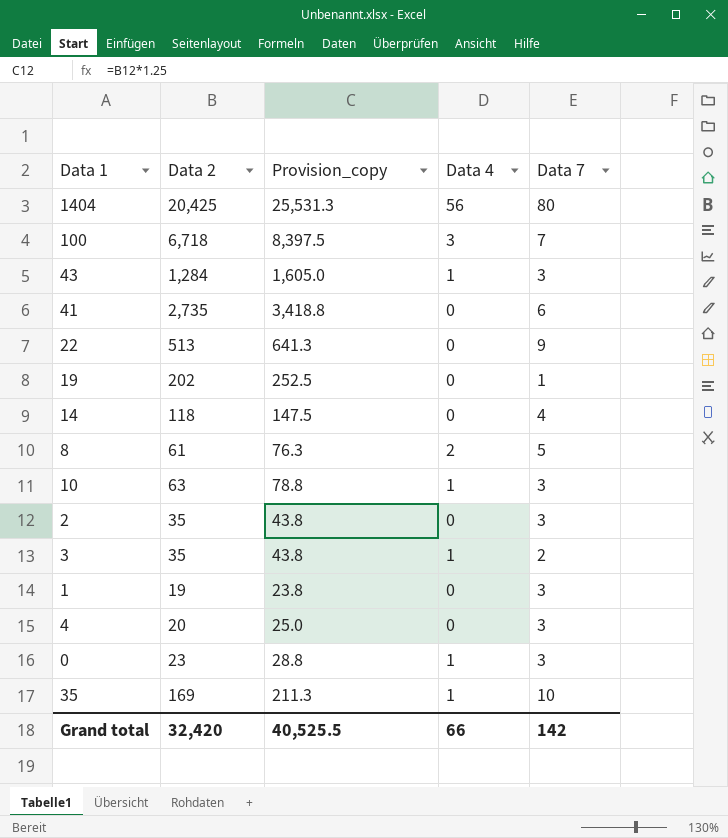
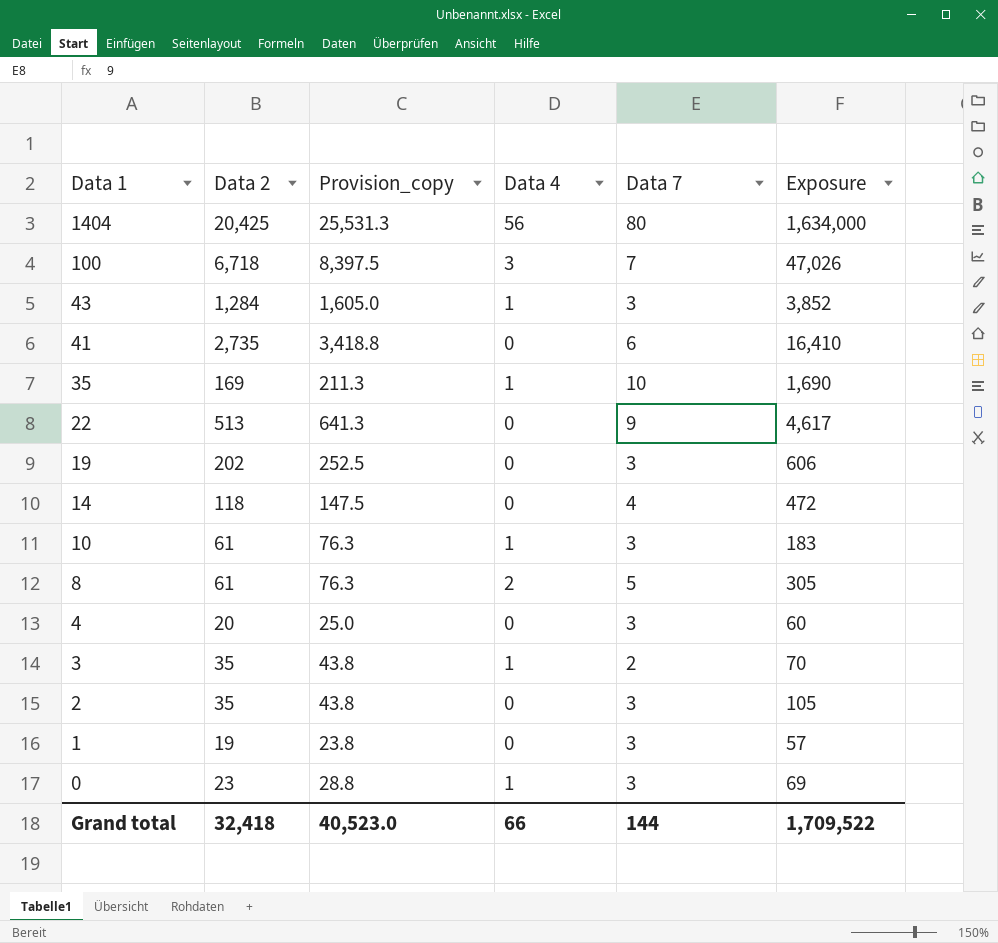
row order: none -> Data 1 descending
column Exposure | formula: none -> [Data 2] * [Data 7]
19 | Data 7: 1 -> 3
10 | Data 2: 63 -> 61
10 | Provision_copy: 78.8 -> 76.3
Grand total | Data 2: 32,420 -> 32,418
Grand total | Provision_copy: 40,525.5 -> 40,523.0
Grand total | Data 7: 142 -> 144

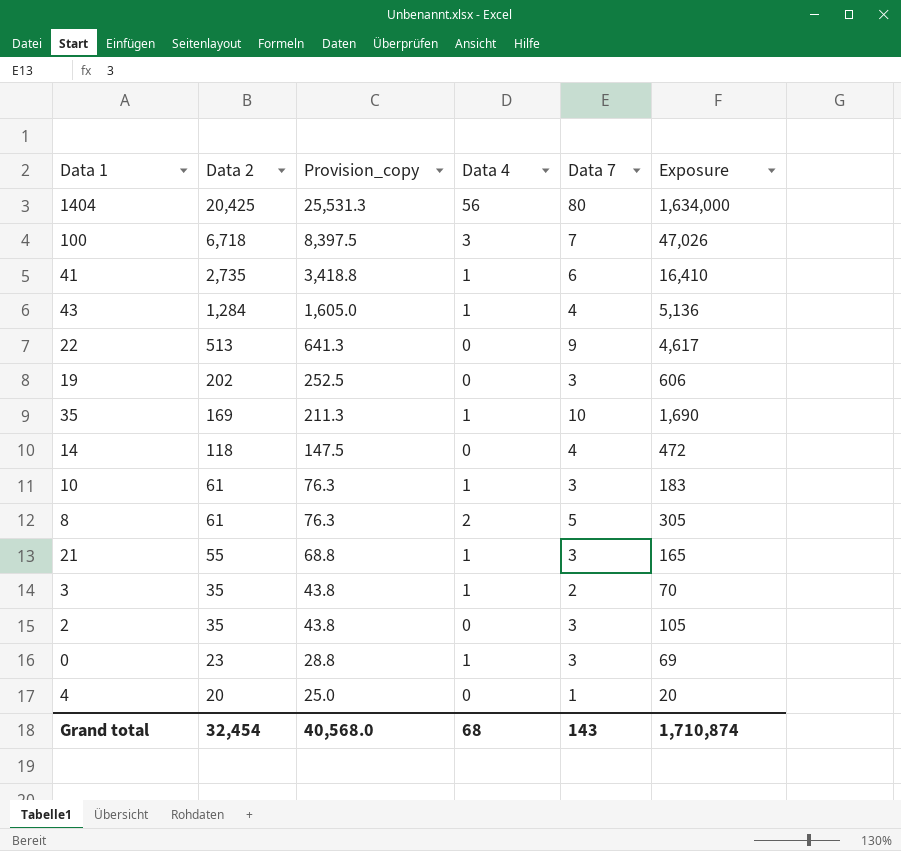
row order: Data 1 descending -> Data 2 descending
row 1: 19 | 23.8 | 0 | 3 | 57 -> none
41 | Data 4: 0 -> 1
43 | Data 7: 3 -> 4
43 | Exposure: 3,852 -> 5,136
row 21: none -> 55 | 68.8 | 1 | 3 | 165
4 | Data 7: 3 -> 1
4 | Exposure: 60 -> 20
Grand total | Data 2: 32,418 -> 32,454
Grand total | Provision_copy: 40,523.0 -> 40,568.0
Grand total | Data 4: 66 -> 68
Grand total | Data 7: 144 -> 143
Grand total | Exposure: 1,709,522 -> 1,710,874

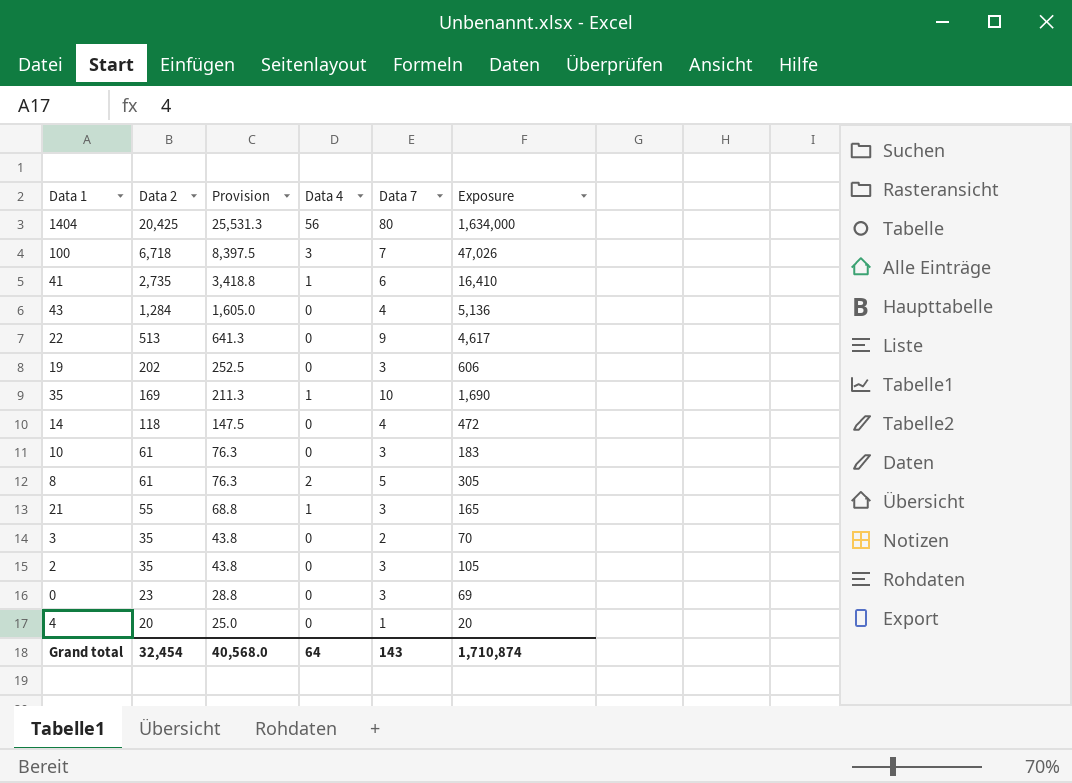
column name: Provision_copy -> Provision
43 | Data 4: 1 -> 0
10 | Data 4: 1 -> 0
3 | Data 4: 1 -> 0
0 | Data 4: 1 -> 0
Grand total | Data 4: 68 -> 64

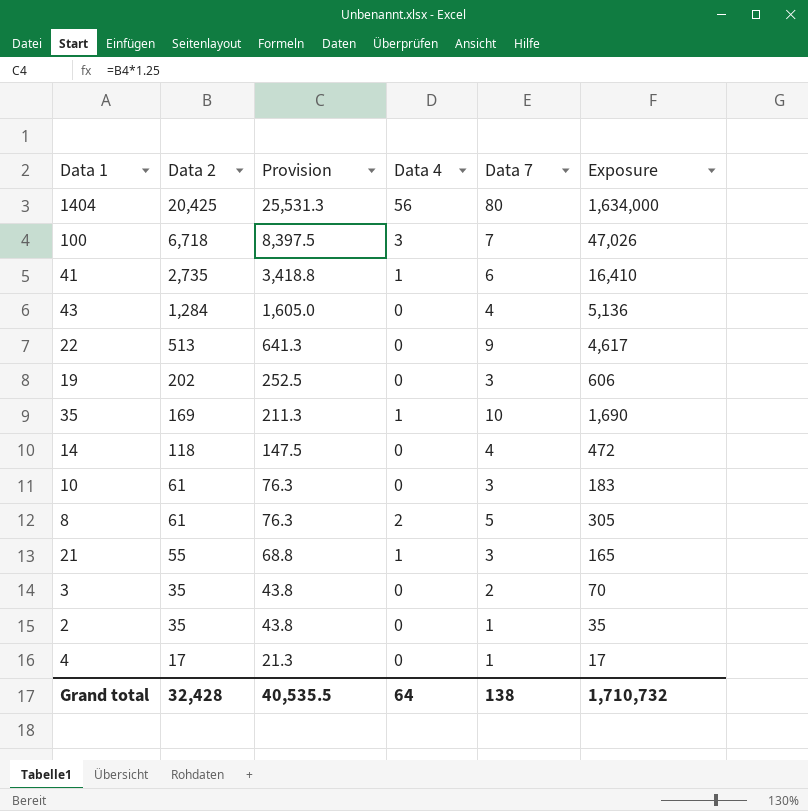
row 0: 23 | 28.8 | 0 | 3 | 69 -> none
2 | Data 7: 3 -> 1
2 | Exposure: 105 -> 35
4 | Data 2: 20 -> 17
4 | Provision: 25.0 -> 21.3
4 | Exposure: 20 -> 17
Grand total | Data 2: 32,454 -> 32,428
Grand total | Provision: 40,568.0 -> 40,535.5
Grand total | Data 7: 143 -> 138
Grand total | Exposure: 1,710,874 -> 1,710,732

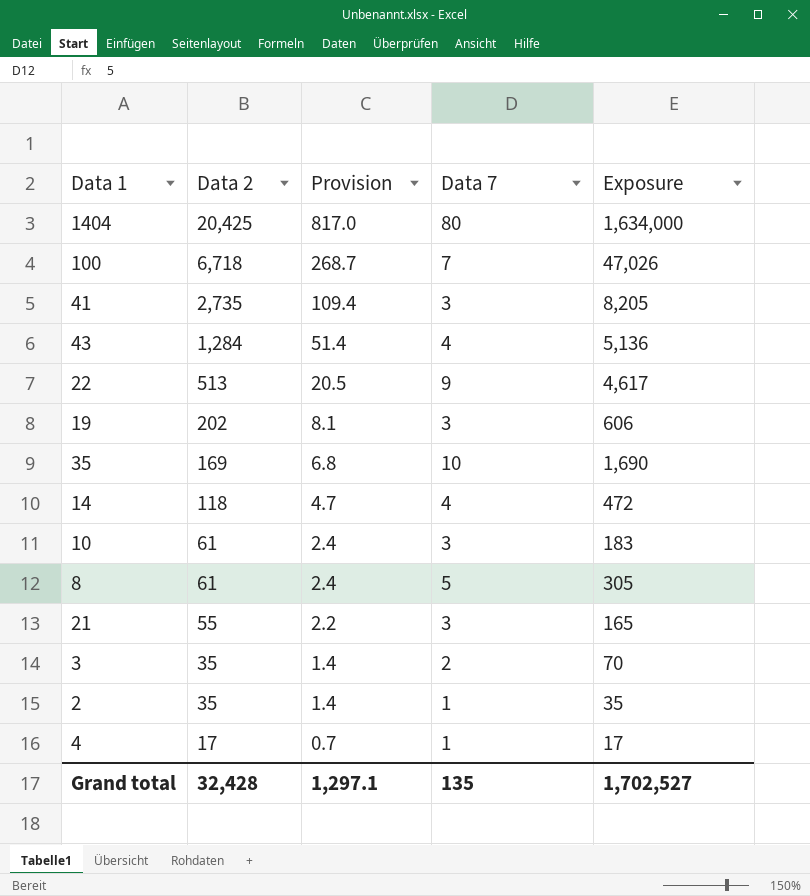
column Data 4 | position: 4 -> none
column Provision | formula: [Data 2] * 1.25 -> [Data 2] * 0.04
41 | Data 7: 6 -> 3
41 | Exposure: 16,410 -> 8,205
Grand total | Provision: 40,535.5 -> 1,297.1
Grand total | Data 7: 138 -> 135
Grand total | Exposure: 1,710,732 -> 1,702,527

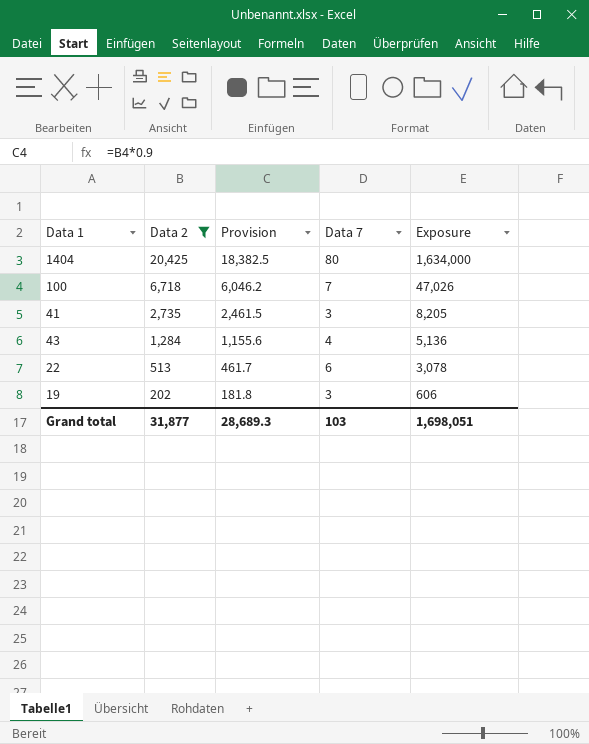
filter: none -> Data 2 >= 202
column Provision | formula: [Data 2] * 0.04 -> [Data 2] * 0.9
22 | Data 7: 9 -> 6
22 | Exposure: 4,617 -> 3,078
Grand total | Data 2: 32,428 -> 31,877
Grand total | Provision: 1,297.1 -> 28,689.3
Grand total | Data 7: 135 -> 103
Grand total | Exposure: 1,702,527 -> 1,698,051

